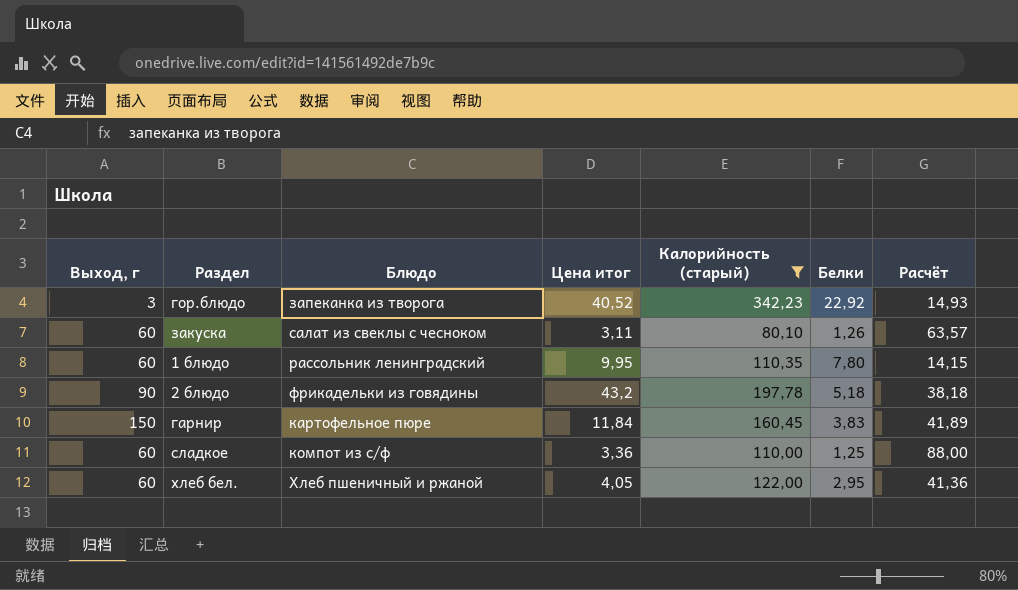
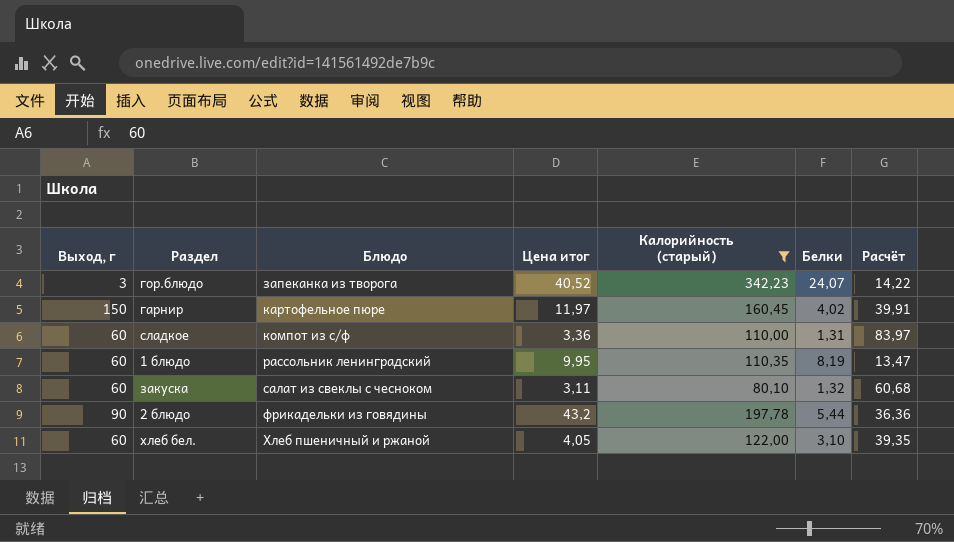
row order: none -> Блюдо ascending
гор.блюдо | Белки: 22,92 -> 24,07
гор.блюдо | Расчёт: 14,93 -> 14,22
гарнир | Цена итог: 11,84 -> 11,97
гарнир | Белки: 3,83 -> 4,02
гарнир | Расчёт: 41,89 -> 39,91
сладкое | Белки: 1,25 -> 1,31
сладкое | Расчёт: 88,00 -> 83,97
1 блюдо | Белки: 7,80 -> 8,19
1 блюдо | Расчёт: 14,15 -> 13,47
закуска | Белки: 1,26 -> 1,32
закуска | Расчёт: 63,57 -> 60,68
2 блюдо | Белки: 5,18 -> 5,44
2 блюдо | Расчёт: 38,18 -> 36,36
хлеб бел. | Белки: 2,95 -> 3,10
хлеб бел. | Расчёт: 41,36 -> 39,35

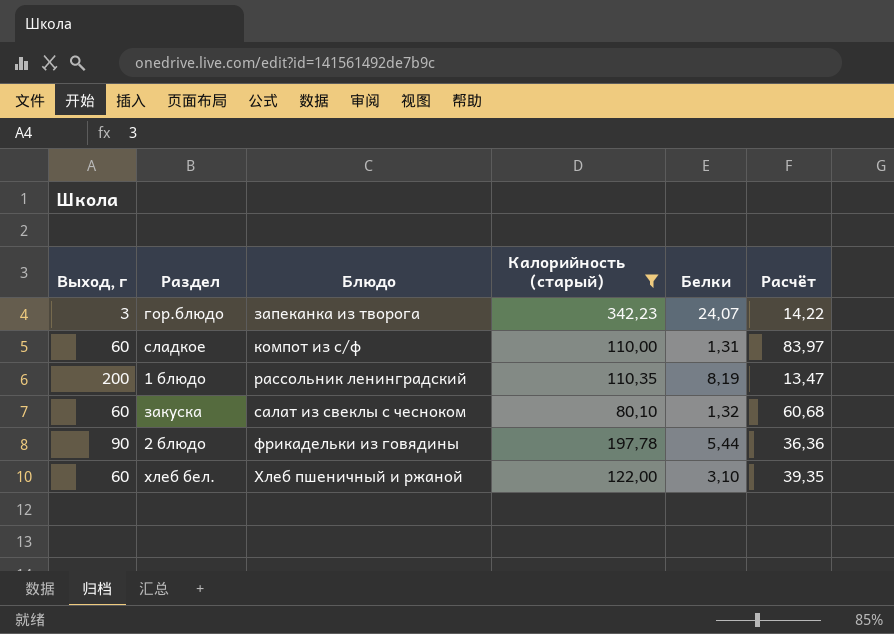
column Цена итог | position: 4 -> none
row гарнир: 150 | картофельное пюре | 11,97 | 160,45 | 4,02 | 39,91 -> none
1 блюдо | Выход, г: 60 -> 200

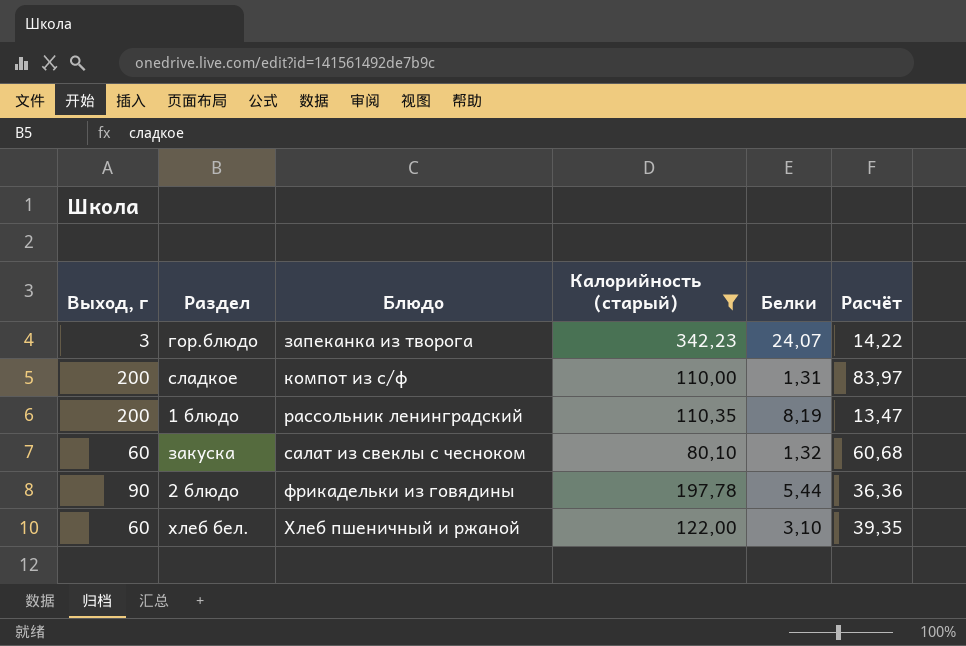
сладкое | Выход, г: 60 -> 200

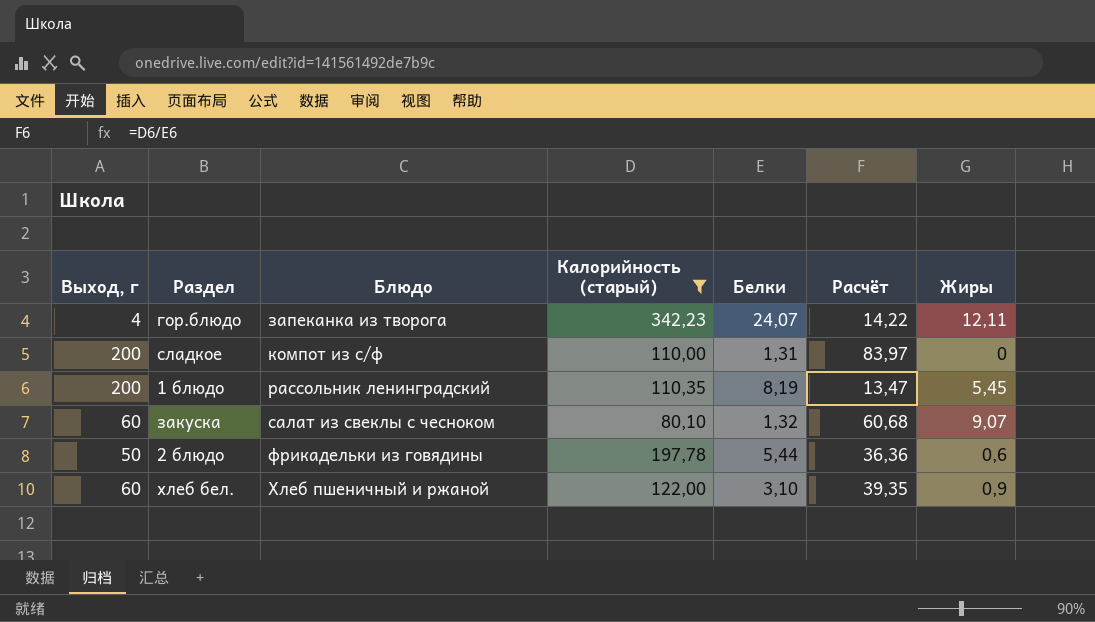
column Жиры | position: none -> 7
гор.блюдо | Выход, г: 3 -> 4
2 блюдо | Выход, г: 90 -> 50

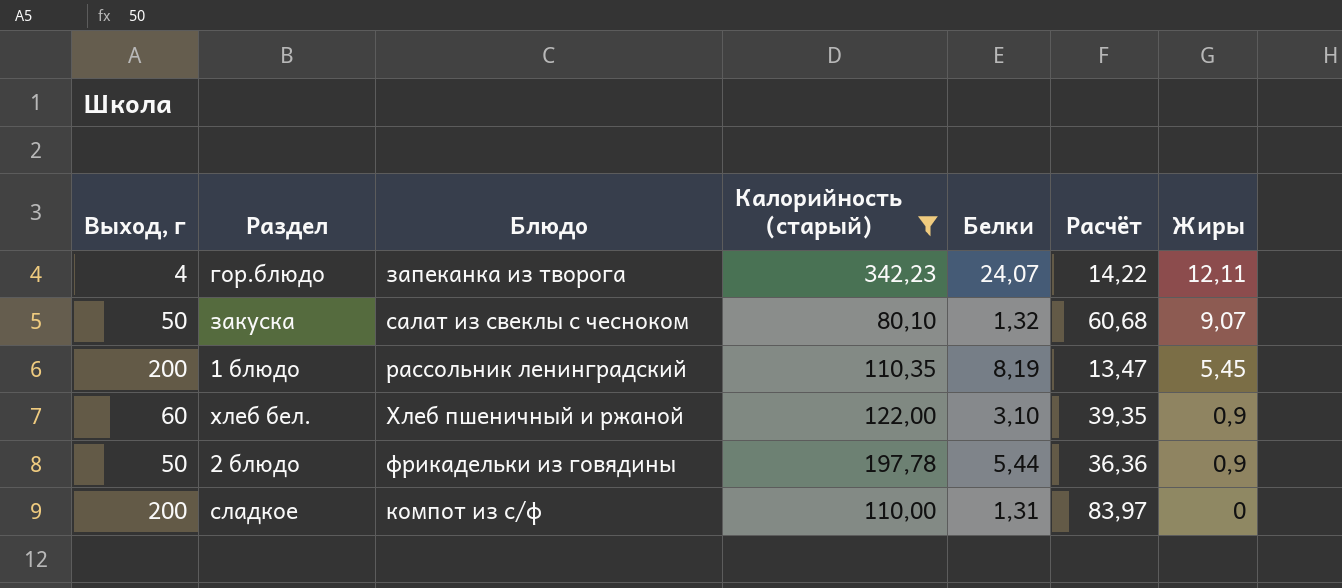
row order: Блюдо ascending -> Жиры descending
закуска | Выход, г: 60 -> 50
2 блюдо | Жиры: 0,6 -> 0,9

